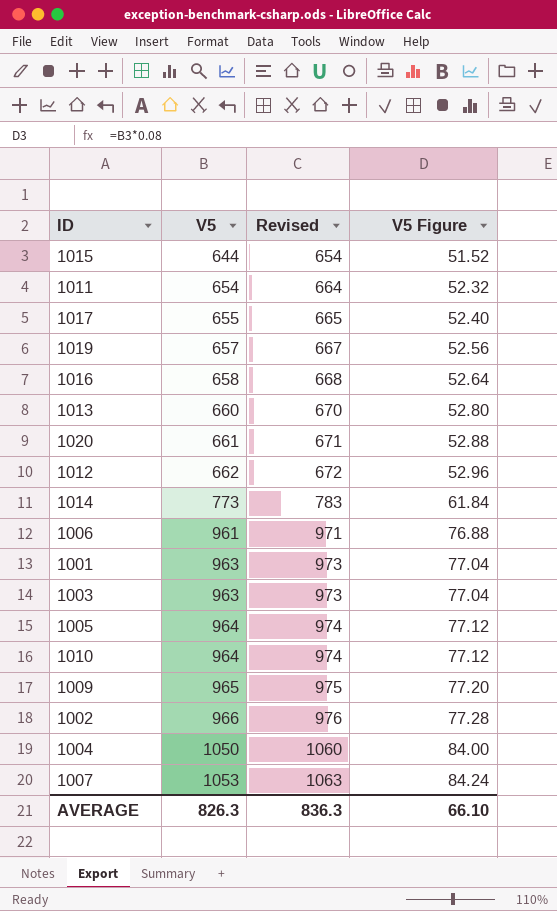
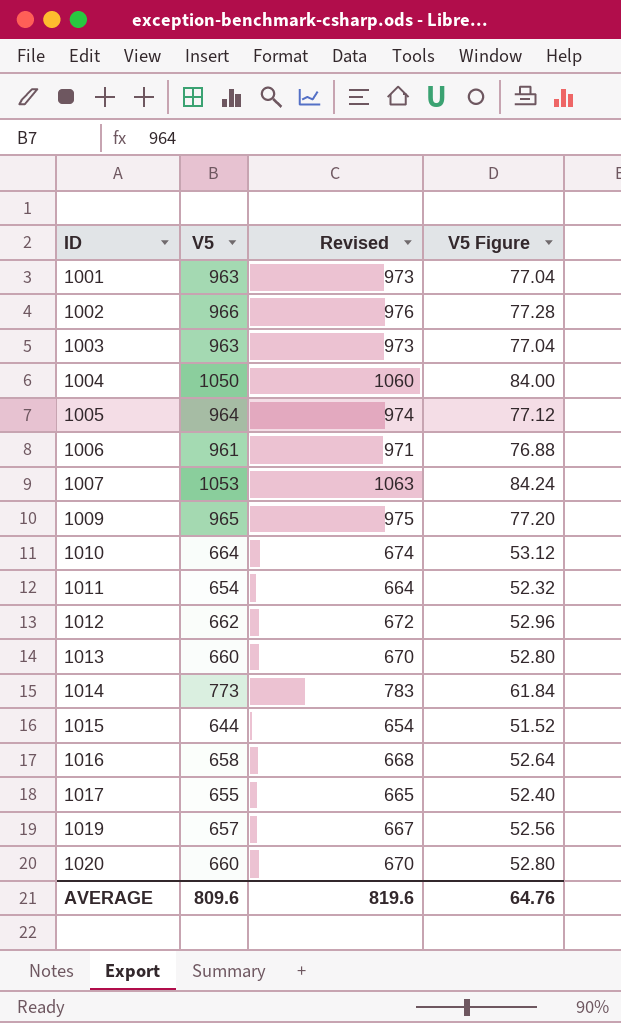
row order: V5 ascending -> ID ascending
1010 | V5: 964 -> 664
1010 | Revised: 974 -> 674
1010 | V5 Figure: 77.12 -> 53.12
1020 | V5: 661 -> 660
1020 | Revised: 671 -> 670
1020 | V5 Figure: 52.88 -> 52.80
AVERAGE | V5: 826.3 -> 809.6
AVERAGE | Revised: 836.3 -> 819.6
AVERAGE | V5 Figure: 66.10 -> 64.76

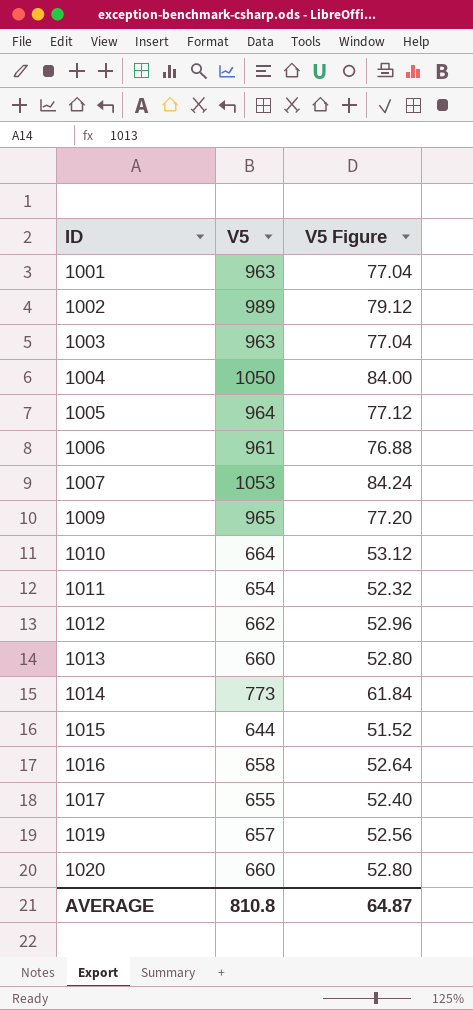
column Revised | formula: [V5] + 10 -> none
1002 | V5: 966 -> 989
1002 | V5 Figure: 77.28 -> 79.12
AVERAGE | V5: 809.6 -> 810.8
AVERAGE | V5 Figure: 64.76 -> 64.87

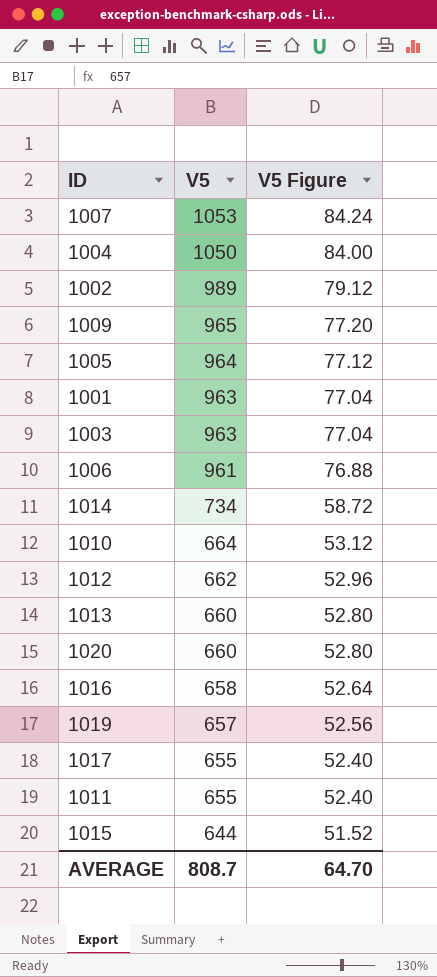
row order: ID ascending -> V5 descending
1014 | V5: 773 -> 734
1014 | V5 Figure: 61.84 -> 58.72
1011 | V5: 654 -> 655
1011 | V5 Figure: 52.32 -> 52.40
AVERAGE | V5: 810.8 -> 808.7
AVERAGE | V5 Figure: 64.87 -> 64.70

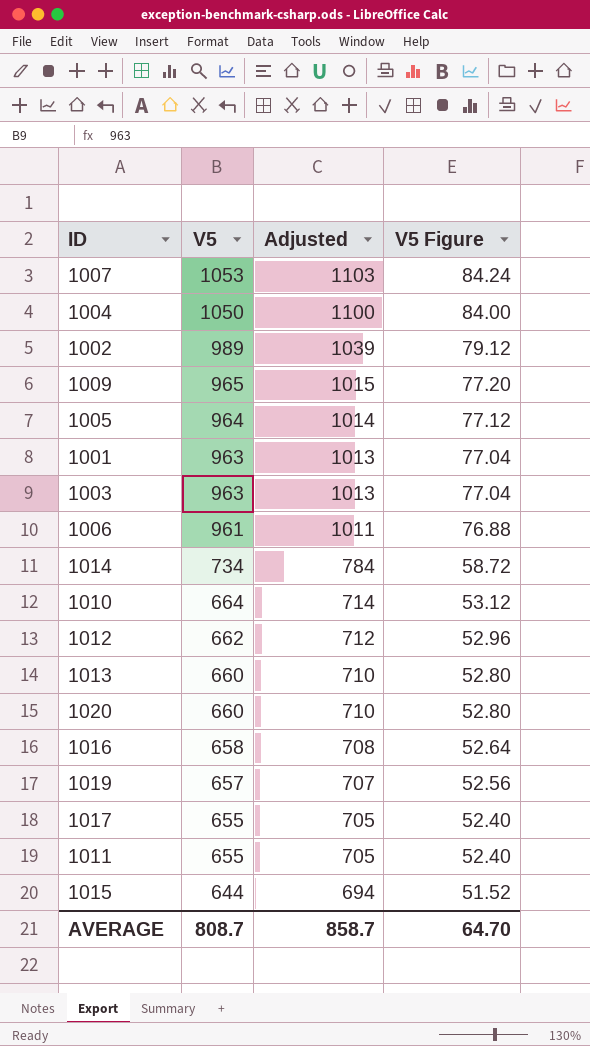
column Adjusted | formula: none -> [V5] + 50

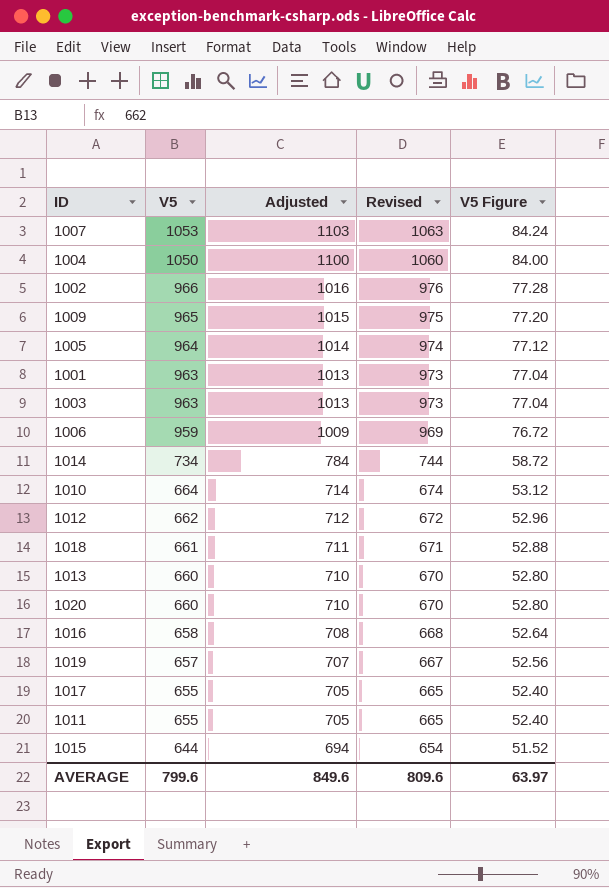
column Revised | formula: none -> [V5] + 10
1002 | V5: 989 -> 966
1002 | Adjusted: 1039 -> 1016
1002 | V5 Figure: 79.12 -> 77.28
1006 | V5: 961 -> 959
1006 | Adjusted: 1011 -> 1009
1006 | V5 Figure: 76.88 -> 76.72
row 1018: none -> 661 | 711 | 671 | 52.88
AVERAGE | V5: 808.7 -> 799.6
AVERAGE | Adjusted: 858.7 -> 849.6
AVERAGE | V5 Figure: 64.70 -> 63.97

